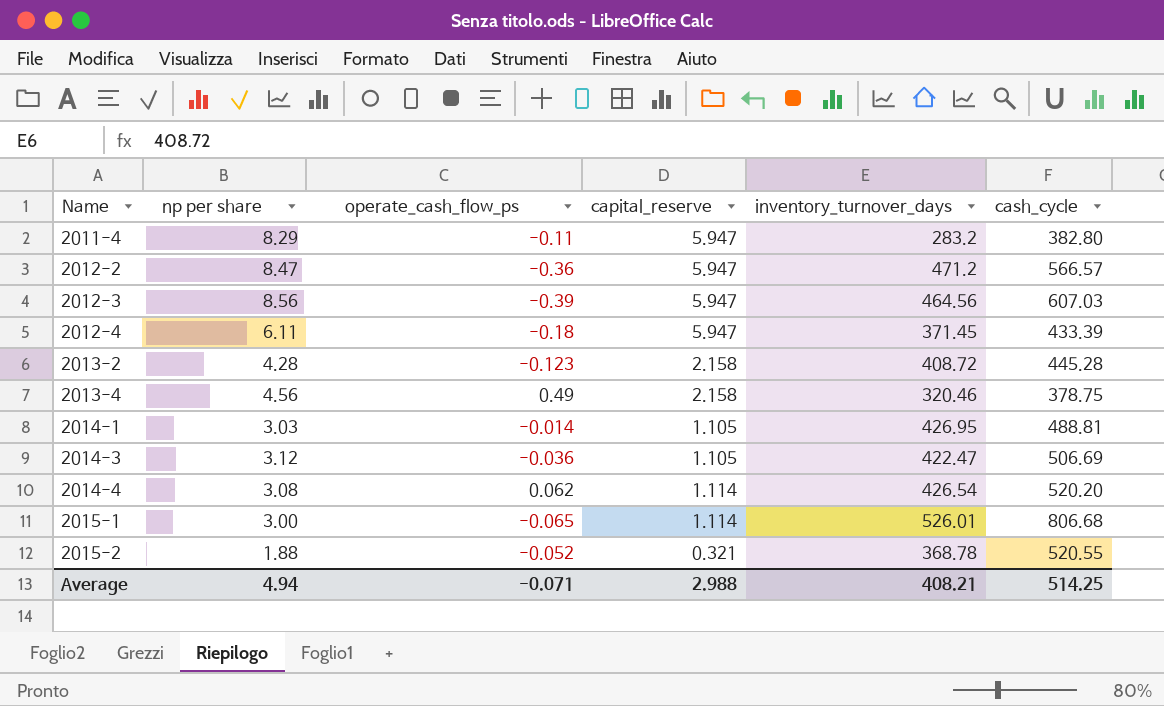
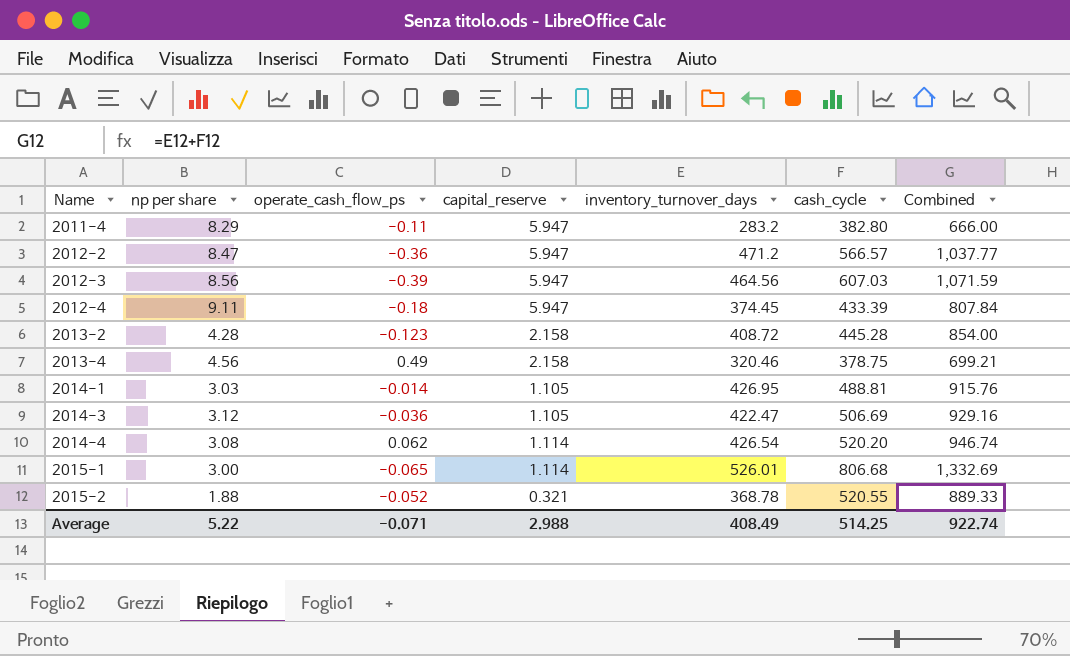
column Combined | formula: none -> [inventory_turnover_days] + [cash_cycle]
2012-4 | np per share: 6.11 -> 9.11
2012-4 | inventory_turnover_days: 371.45 -> 374.45
Average | np per share: 4.94 -> 5.22
Average | inventory_turnover_days: 408.21 -> 408.49

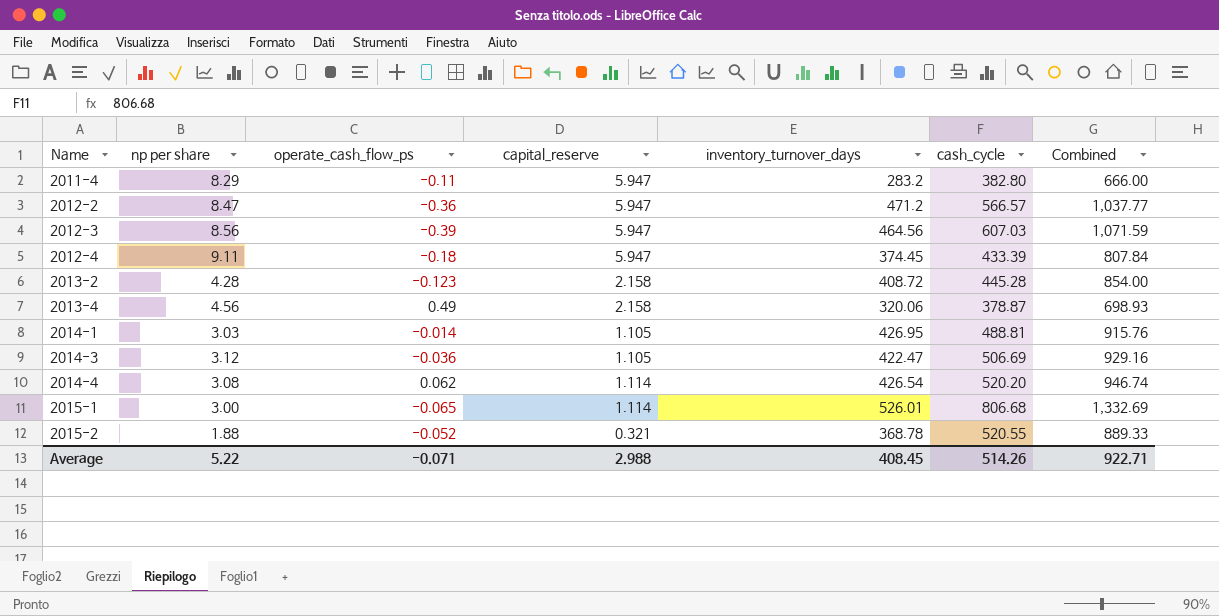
2013-4 | inventory_turnover_days: 320.46 -> 320.06
2013-4 | cash_cycle: 378.75 -> 378.87
2013-4 | Combined: 699.21 -> 698.93
Average | inventory_turnover_days: 408.49 -> 408.45
Average | cash_cycle: 514.25 -> 514.26
Average | Combined: 922.74 -> 922.71

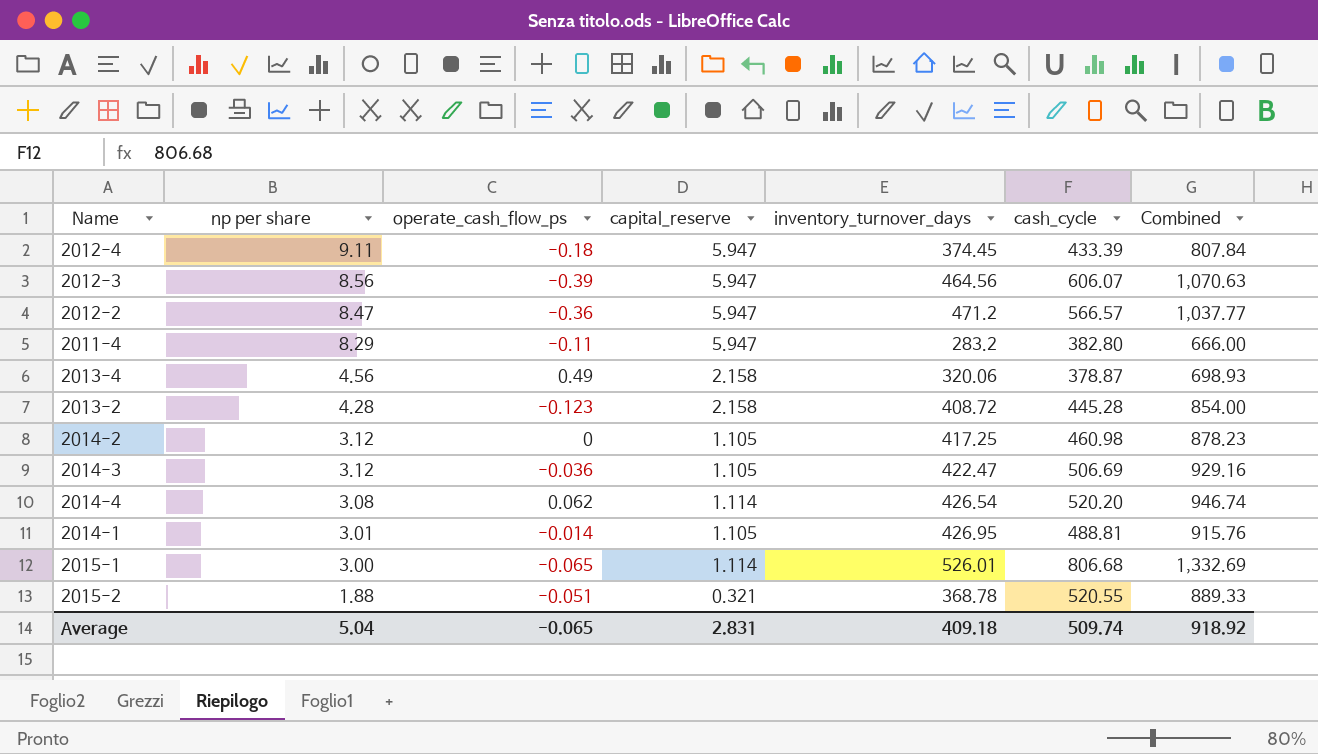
row order: Name ascending -> np per share descending
2012-3 | cash_cycle: 607.03 -> 606.07
2012-3 | Combined: 1,071.59 -> 1,070.63
row 2014-2: none -> 3.12 | 0 | 1.105 | 417.25 | 460.98 | 878.23
2014-1 | np per share: 3.03 -> 3.01
2015-2 | operate_cash_flow_ps: -0.052 -> -0.051
Average | np per share: 5.22 -> 5.04
Average | operate_cash_flow_ps: -0.071 -> -0.065
Average | capital_reserve: 2.988 -> 2.831
Average | inventory_turnover_days: 408.45 -> 409.18
Average | cash_cycle: 514.26 -> 509.74
Average | Combined: 922.71 -> 918.92

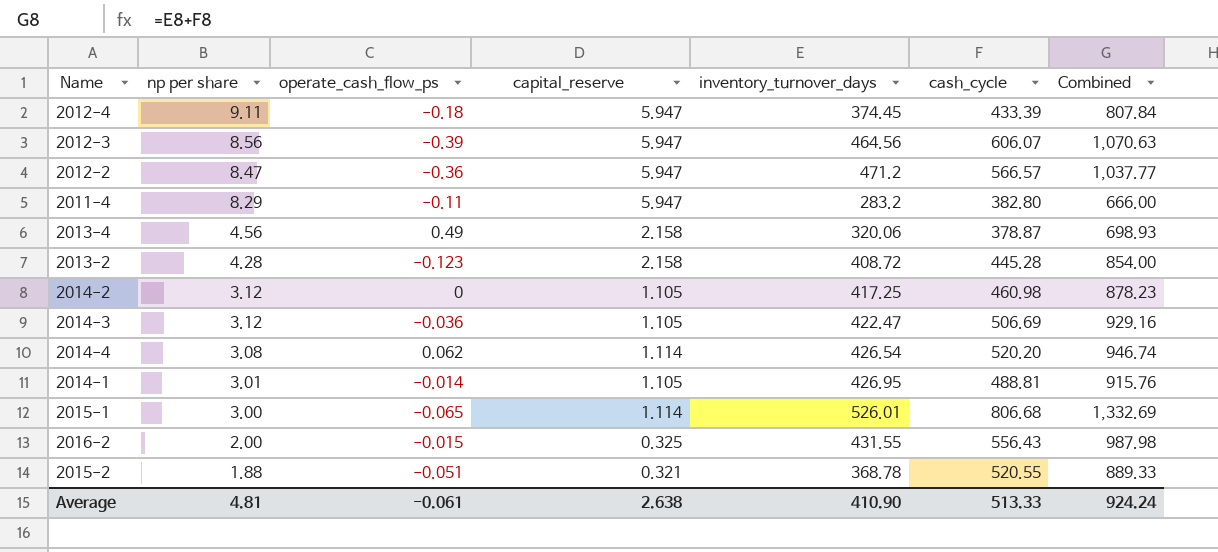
row 2016-2: none -> 2.00 | -0.015 | 0.325 | 431.55 | 556.43 | 987.98
Average | np per share: 5.04 -> 4.81
Average | operate_cash_flow_ps: -0.065 -> -0.061
Average | capital_reserve: 2.831 -> 2.638
Average | inventory_turnover_days: 409.18 -> 410.90
Average | cash_cycle: 509.74 -> 513.33
Average | Combined: 918.92 -> 924.24

